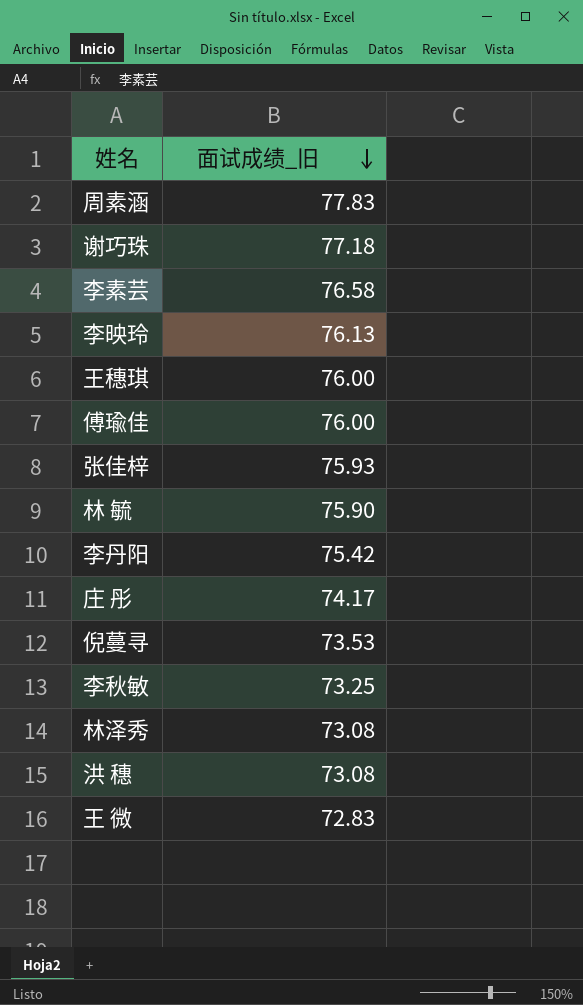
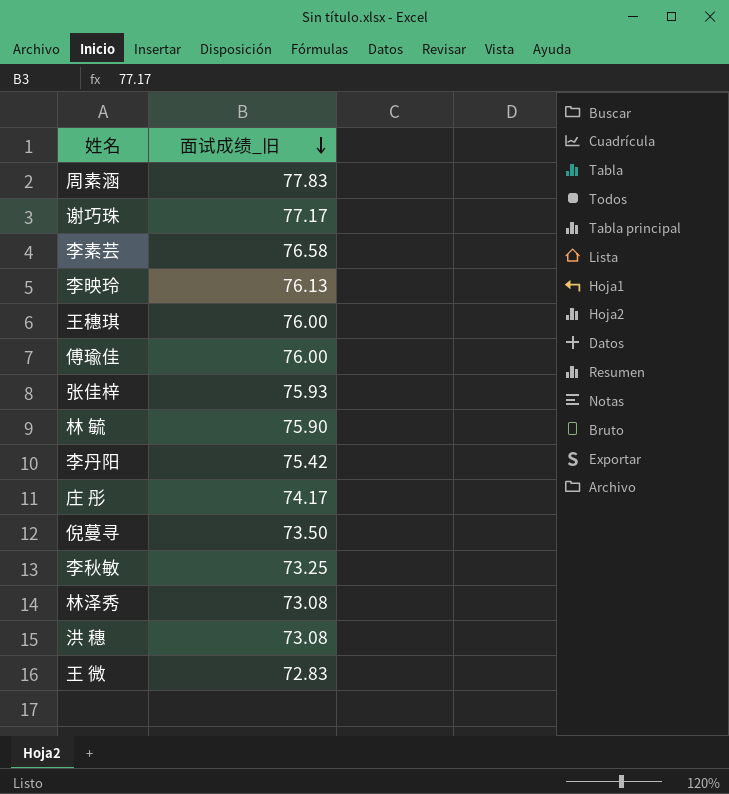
谢巧珠 | 面试成绩_旧: 77.18 -> 77.17
倪蔓寻 | 面试成绩_旧: 73.53 -> 73.50

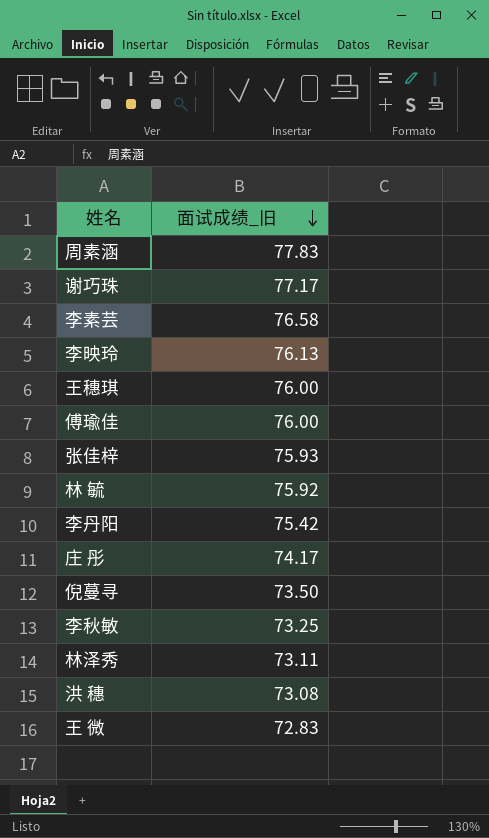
林 毓 | 面试成绩_旧: 75.90 -> 75.92
林泽秀 | 面试成绩_旧: 73.08 -> 73.11

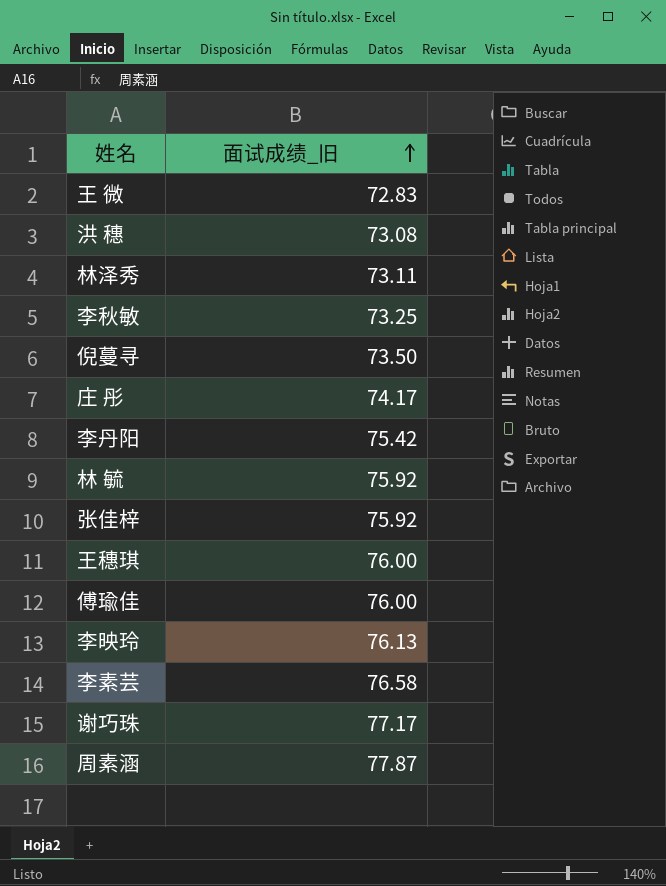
row order: 面试成绩_旧 descending -> 面试成绩_旧 ascending
张佳梓 | 面试成绩_旧: 75.93 -> 75.92
周素涵 | 面试成绩_旧: 77.83 -> 77.87

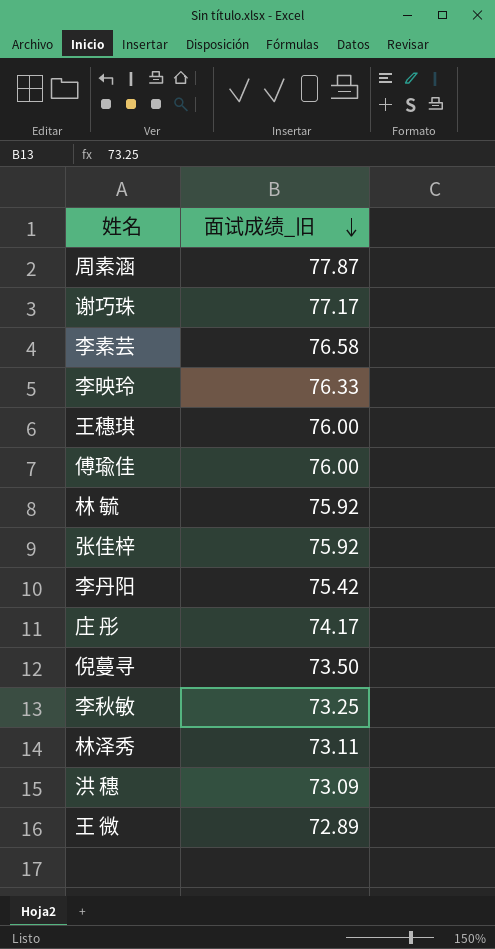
row order: 面试成绩_旧 ascending -> 面试成绩_旧 descending
李映玲 | 面试成绩_旧: 76.13 -> 76.33
洪 穗 | 面试成绩_旧: 73.08 -> 73.09
王 微 | 面试成绩_旧: 72.83 -> 72.89

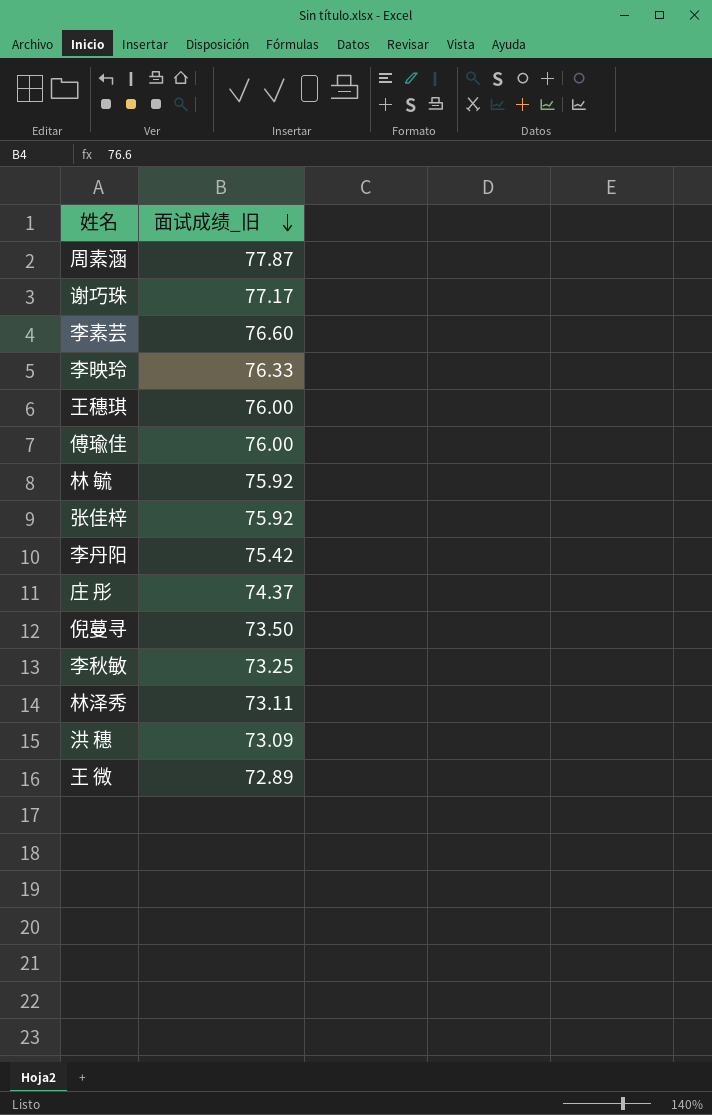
李素芸 | 面试成绩_旧: 76.58 -> 76.60
庄 彤 | 面试成绩_旧: 74.17 -> 74.37

